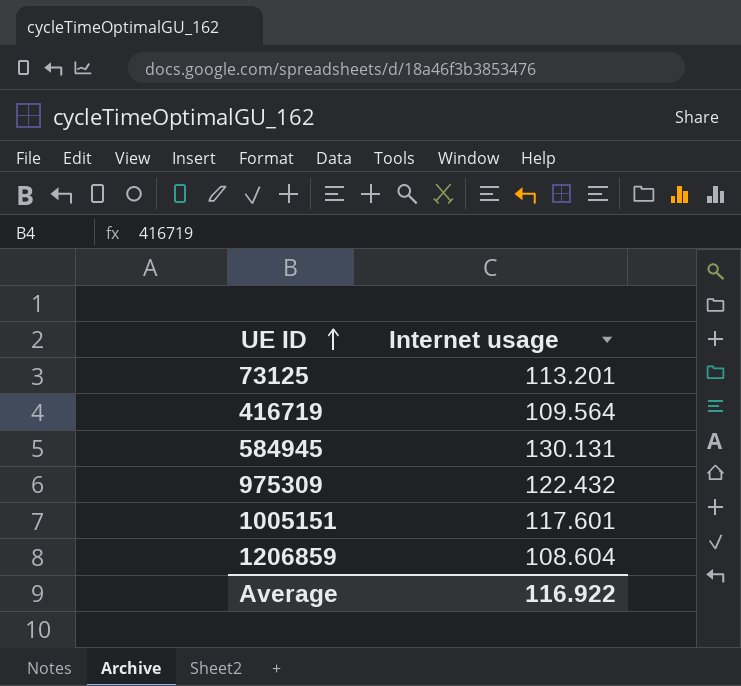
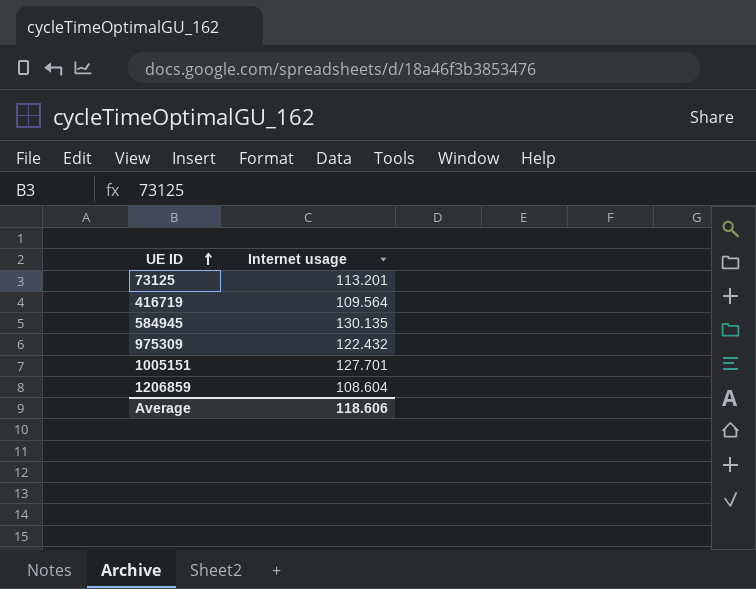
584945 | Internet usage: 130.131 -> 130.135
1005151 | Internet usage: 117.601 -> 127.701
Average | Internet usage: 116.922 -> 118.606

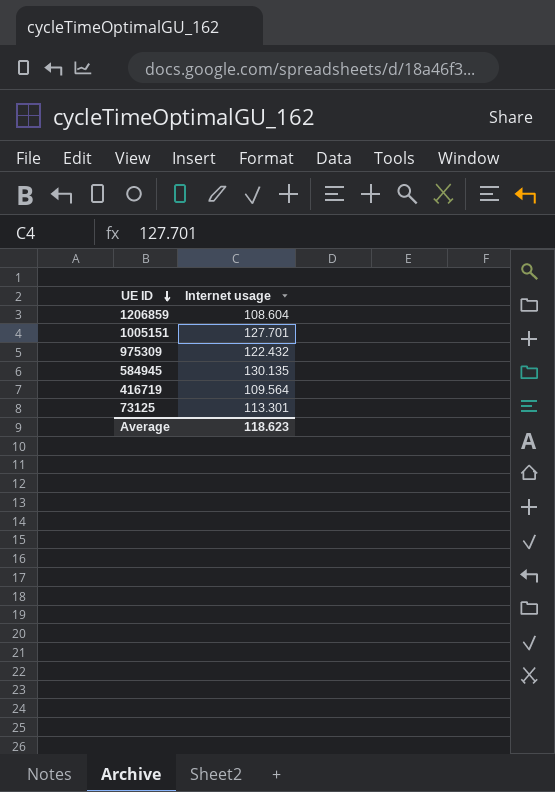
row order: UE ID ascending -> UE ID descending
73125 | Internet usage: 113.201 -> 113.301
Average | Internet usage: 118.606 -> 118.623

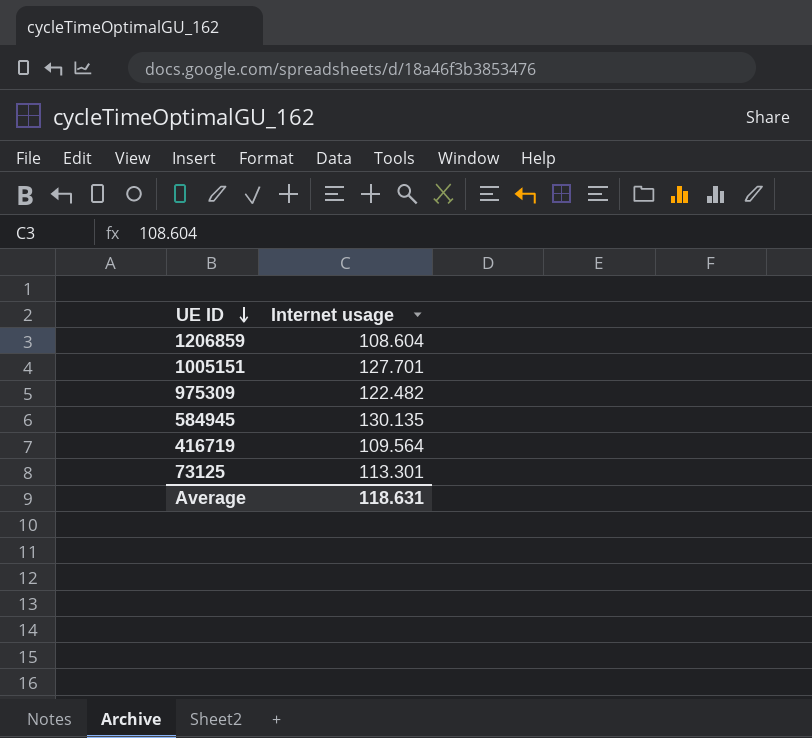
975309 | Internet usage: 122.432 -> 122.482
Average | Internet usage: 118.623 -> 118.631

